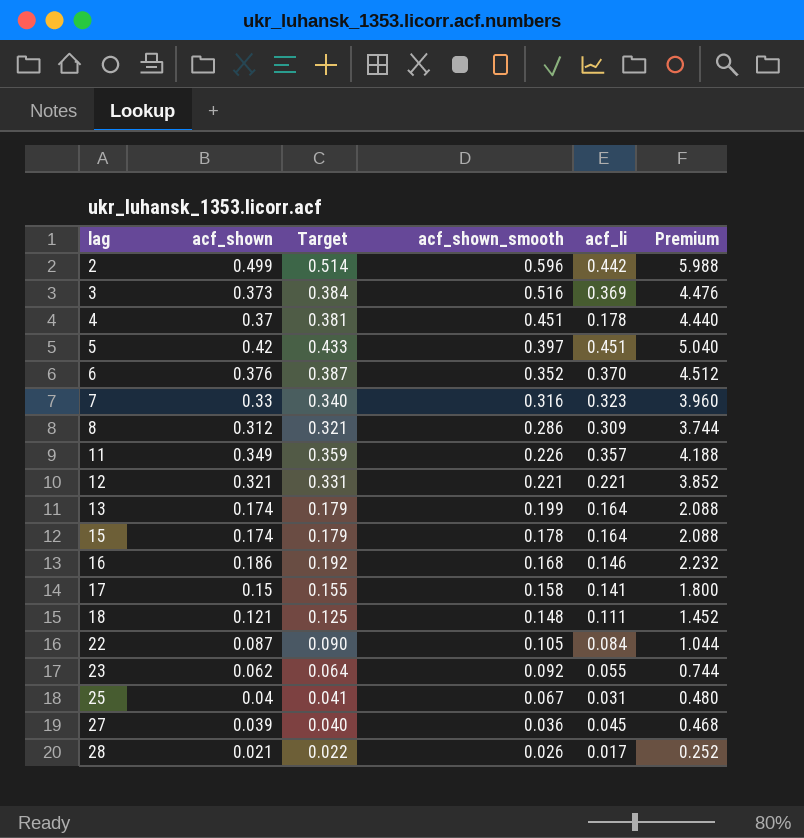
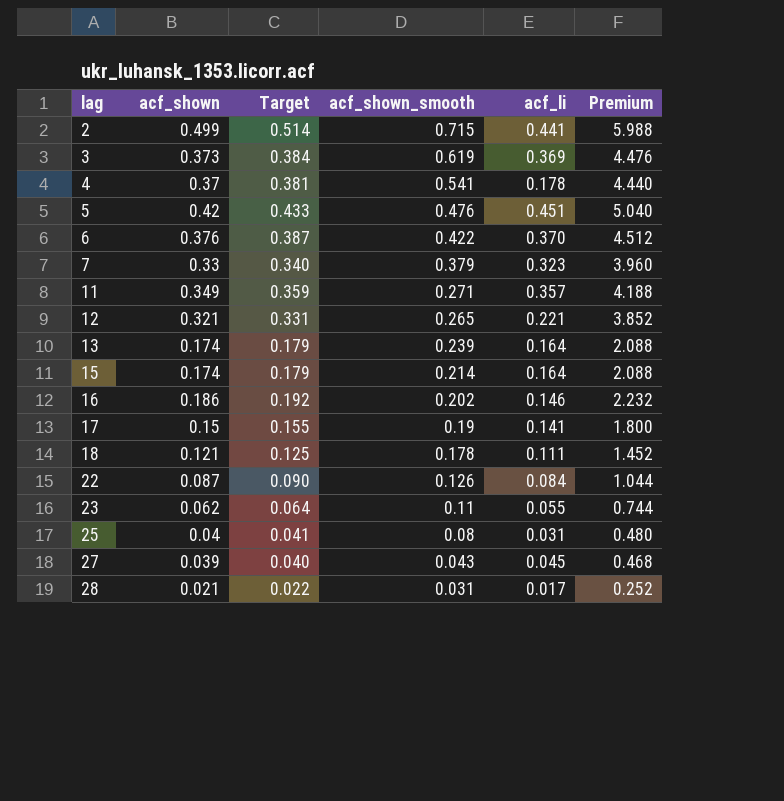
row 8: 0.312 | 0.321 | 0.286 | 0.309 | 3.744 -> none
2 | acf_shown_smooth: 0.596 -> 0.715
2 | acf_li: 0.442 -> 0.441
3 | acf_shown_smooth: 0.516 -> 0.619
4 | acf_shown_smooth: 0.451 -> 0.541
5 | acf_shown_smooth: 0.397 -> 0.476
6 | acf_shown_smooth: 0.352 -> 0.422
7 | acf_shown_smooth: 0.316 -> 0.379
11 | acf_shown_smooth: 0.226 -> 0.271
12 | acf_shown_smooth: 0.221 -> 0.265
13 | acf_shown_smooth: 0.199 -> 0.239
15 | acf_shown_smooth: 0.178 -> 0.214
16 | acf_shown_smooth: 0.168 -> 0.202
17 | acf_shown_smooth: 0.158 -> 0.19
18 | acf_shown_smooth: 0.148 -> 0.178
22 | acf_shown_smooth: 0.105 -> 0.126
23 | acf_shown_smooth: 0.092 -> 0.11
25 | acf_shown_smooth: 0.067 -> 0.08
27 | acf_shown_smooth: 0.036 -> 0.043
28 | acf_shown_smooth: 0.026 -> 0.031

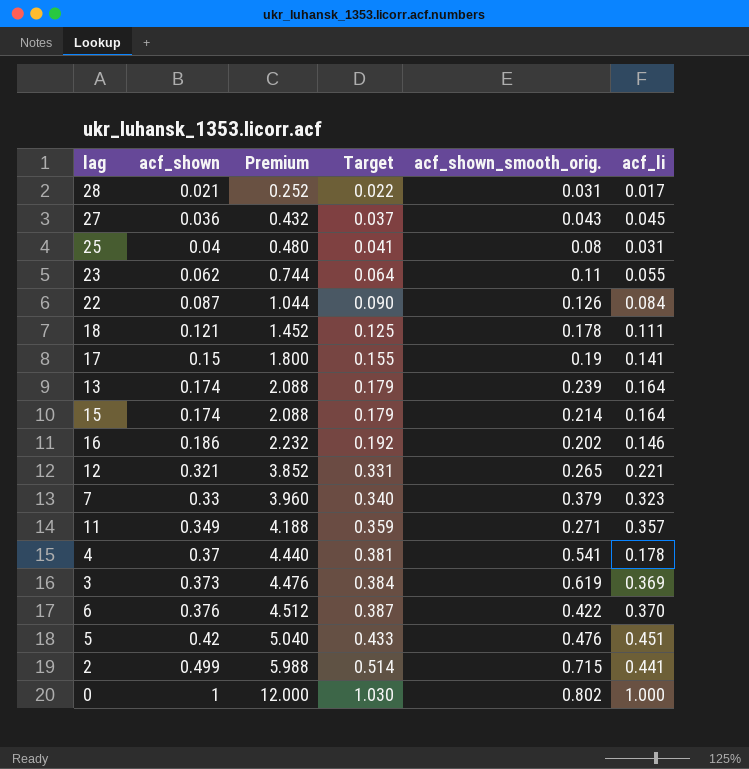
row order: lag ascending -> acf_shown ascending
column Premium | position: 6 -> 3
column name: acf_shown_smooth -> acf_shown_smooth_orig.
27 | acf_shown: 0.039 -> 0.036
27 | Premium: 0.468 -> 0.432
27 | Target: 0.040 -> 0.037
row 0: none -> 1 | 12.000 | 1.030 | 0.802 | 1.000

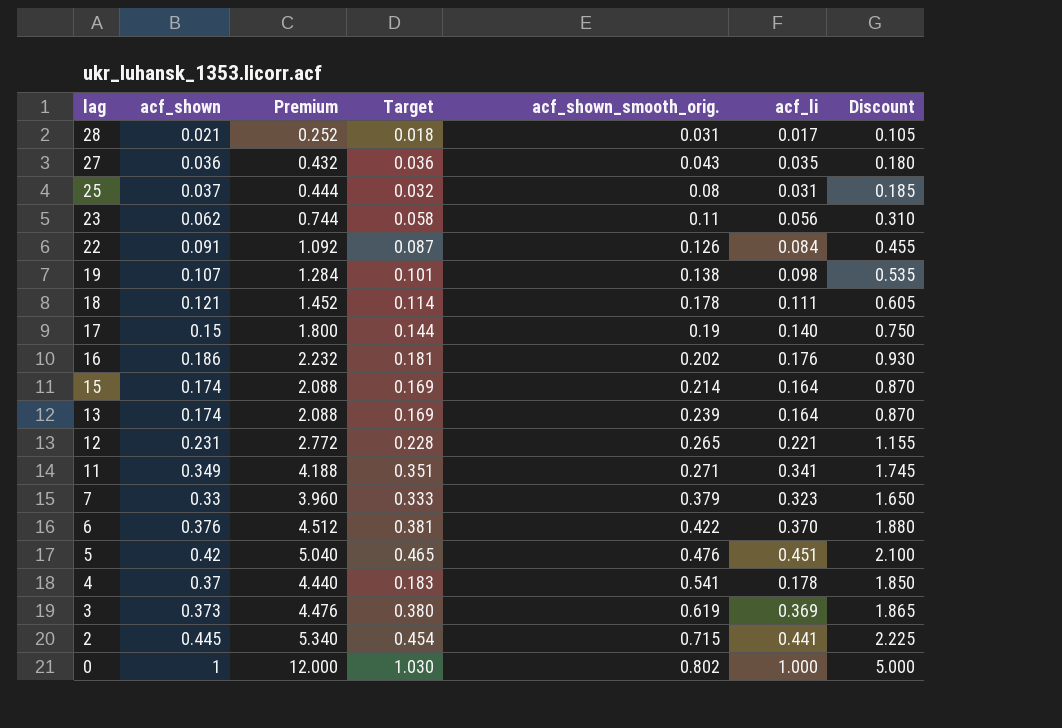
row order: acf_shown ascending -> lag descending
column Target | formula: [acf_shown] * 1.03 -> [acf_li] * 1.03
column Discount | formula: none -> [acf_shown] * 5
27 | acf_li: 0.045 -> 0.035
25 | acf_shown: 0.04 -> 0.037
25 | Premium: 0.480 -> 0.444
23 | acf_li: 0.055 -> 0.056
22 | acf_shown: 0.087 -> 0.091
22 | Premium: 1.044 -> 1.092
row 19: none -> 0.107 | 1.284 | 0.101 | 0.138 | 0.098 | 0.535
17 | acf_li: 0.141 -> 0.140
16 | acf_li: 0.146 -> 0.176
12 | acf_shown: 0.321 -> 0.231
12 | Premium: 3.852 -> 2.772
11 | acf_li: 0.357 -> 0.341
2 | acf_shown: 0.499 -> 0.445
2 | Premium: 5.988 -> 5.340

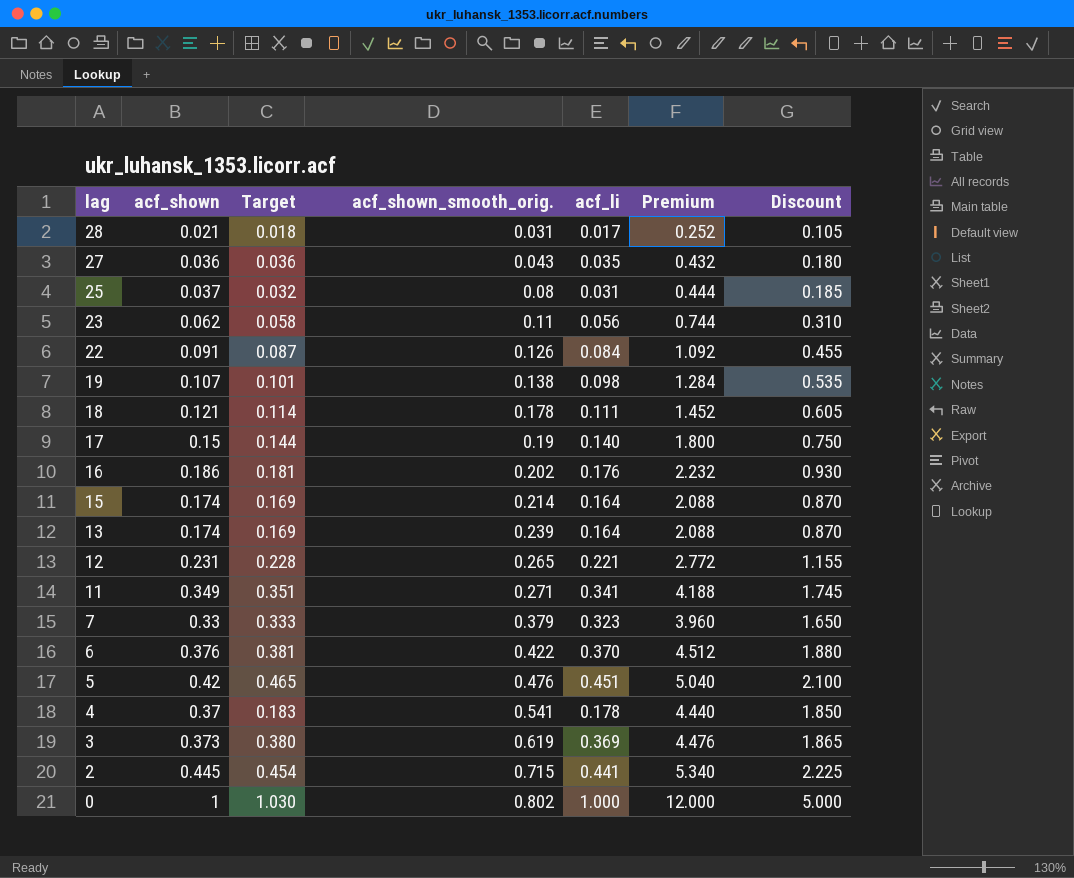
column Premium | position: 3 -> 6

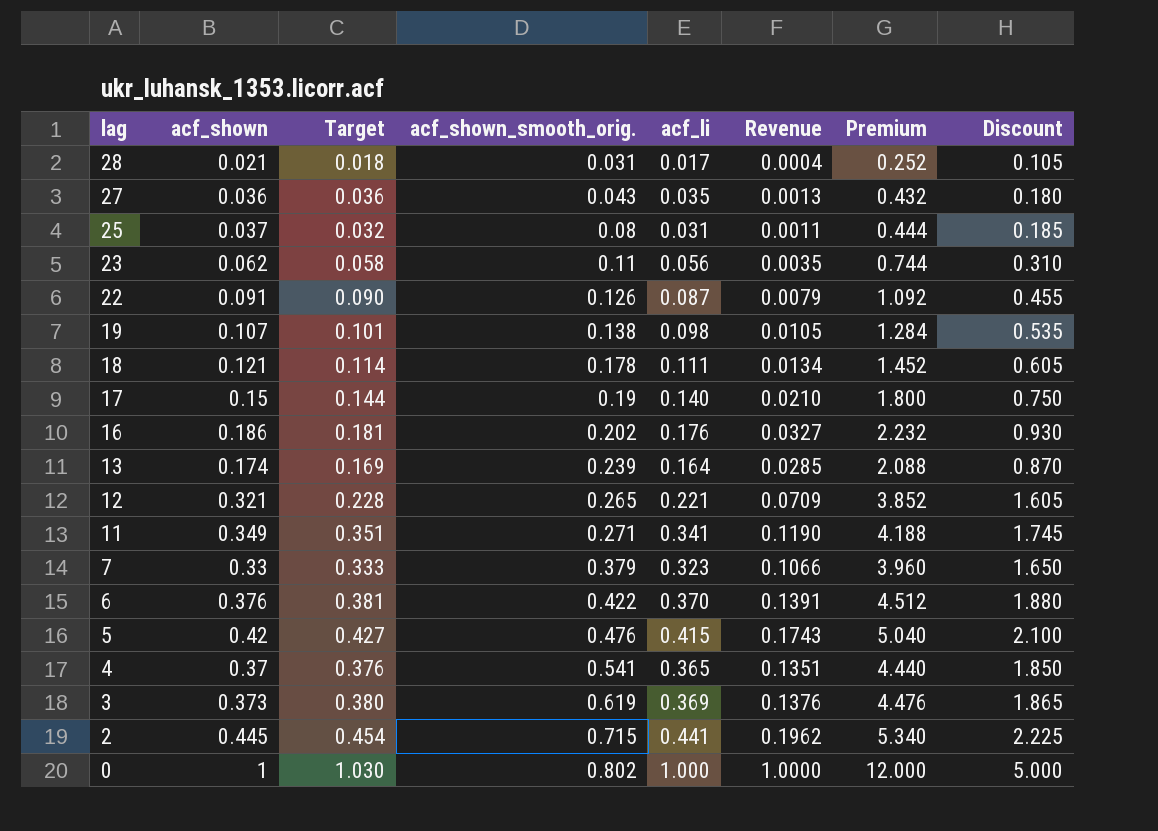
column Revenue | formula: none -> [acf_shown] * [acf_li]
row 15: 0.174 | 0.169 | 0.214 | 0.164 | 2.088 | 0.870 -> none
22 | Target: 0.087 -> 0.090
22 | acf_li: 0.084 -> 0.087
12 | acf_shown: 0.231 -> 0.321
12 | Premium: 2.772 -> 3.852
12 | Discount: 1.155 -> 1.605
5 | Target: 0.465 -> 0.427
5 | acf_li: 0.451 -> 0.415
4 | Target: 0.183 -> 0.376
4 | acf_li: 0.178 -> 0.365

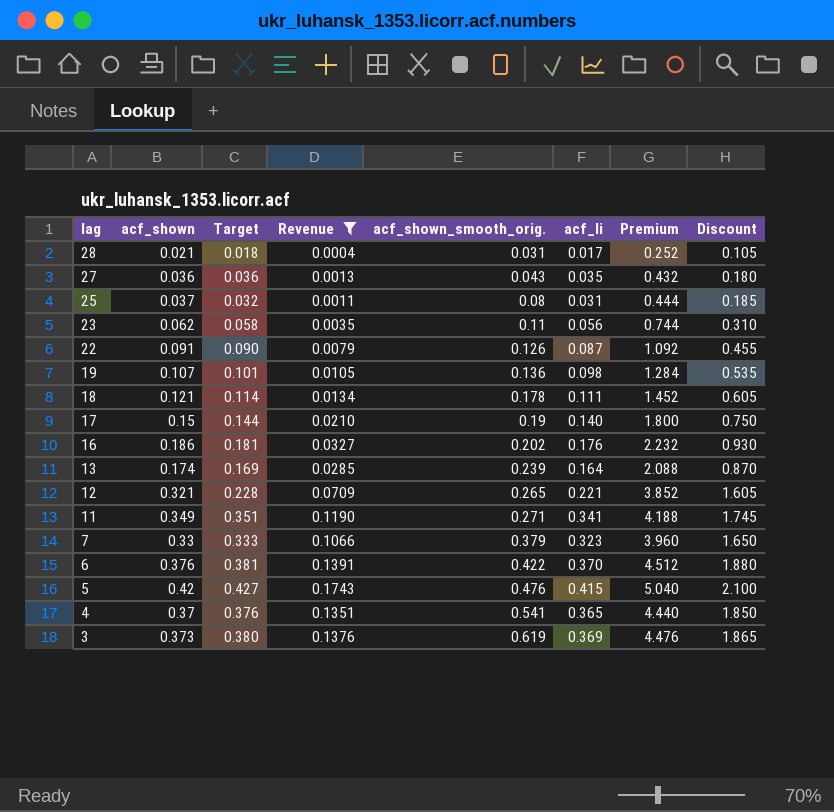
filter: none -> Revenue <= 0.1743
column Revenue | position: 6 -> 4
19 | acf_shown_smooth_orig.: 0.138 -> 0.136

